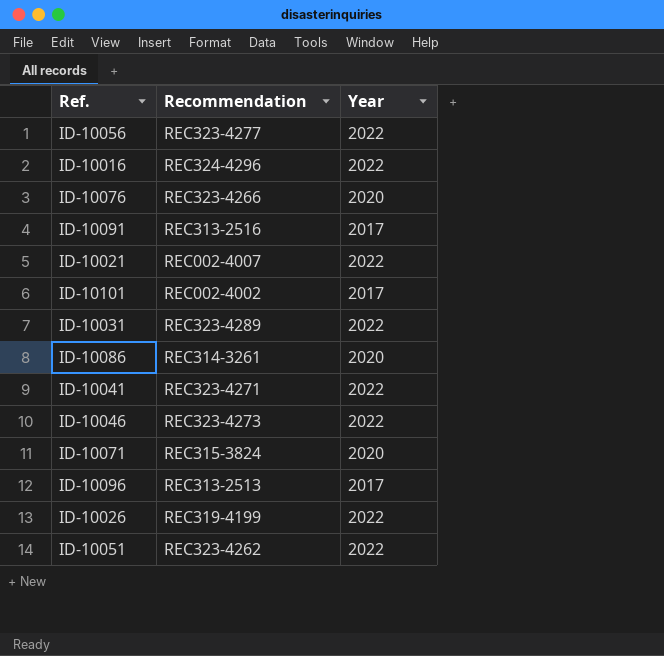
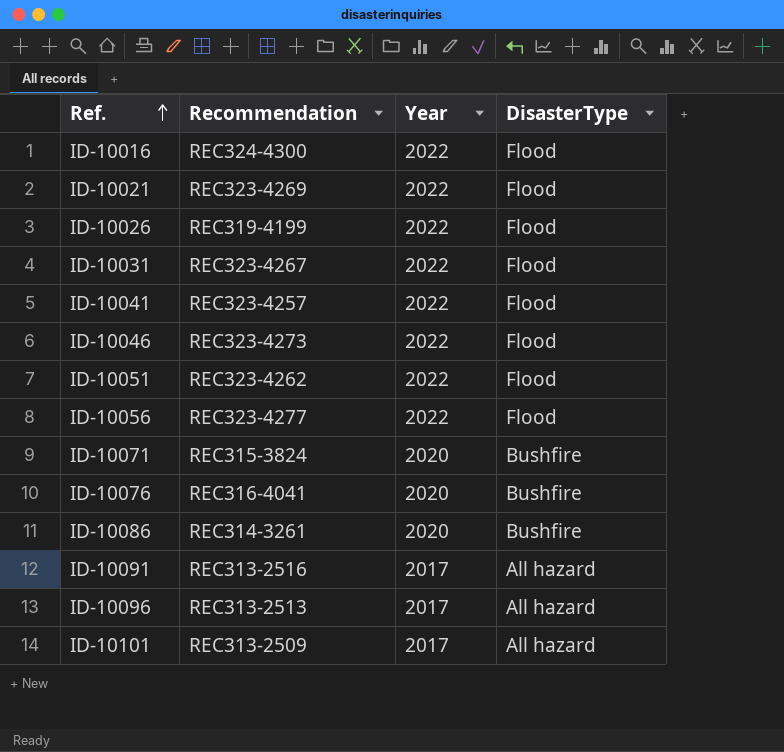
row order: none -> Ref. ascending
column DisasterType | position: none -> 4
ID-10016 | Recommendation: REC324-4296 -> REC324-4300
ID-10021 | Recommendation: REC002-4007 -> REC323-4269
ID-10031 | Recommendation: REC323-4289 -> REC323-4267
ID-10041 | Recommendation: REC323-4271 -> REC323-4257
ID-10076 | Recommendation: REC323-4266 -> REC316-4041
ID-10101 | Recommendation: REC002-4002 -> REC313-2509

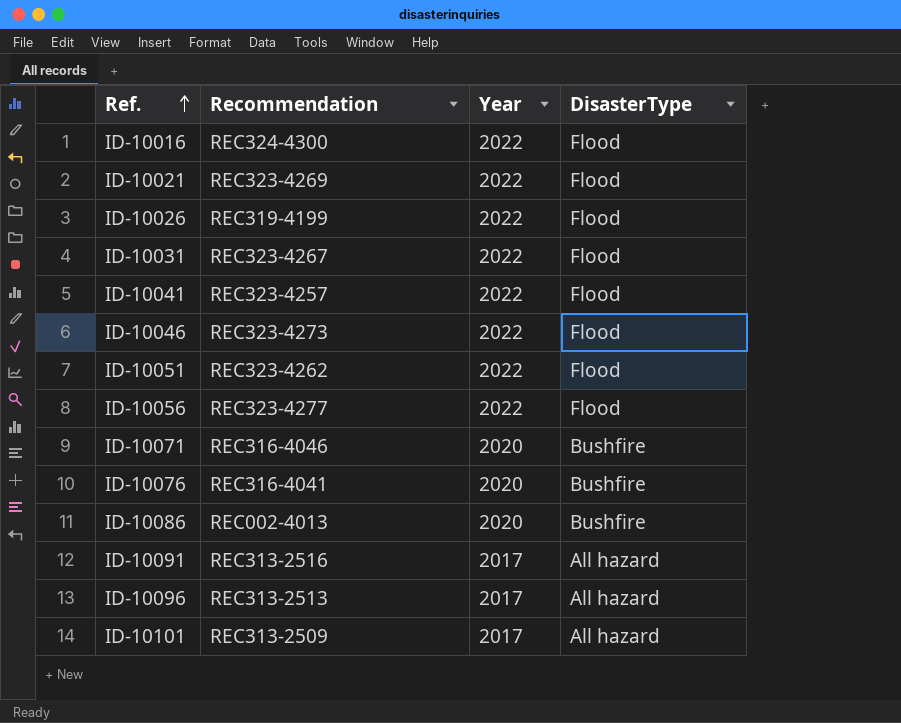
ID-10071 | Recommendation: REC315-3824 -> REC316-4046
ID-10086 | Recommendation: REC314-3261 -> REC002-4013

